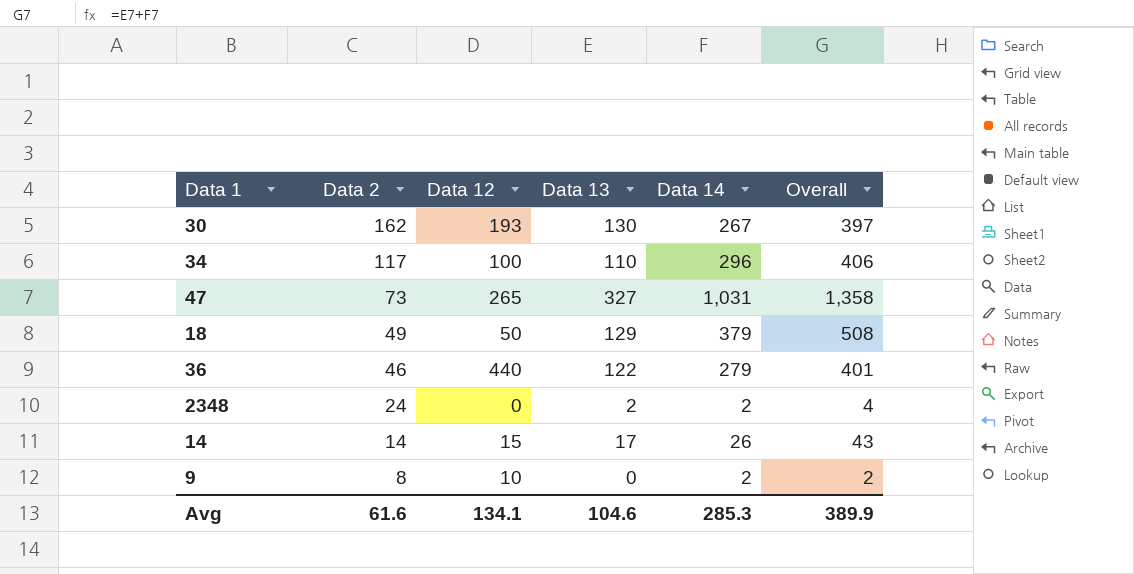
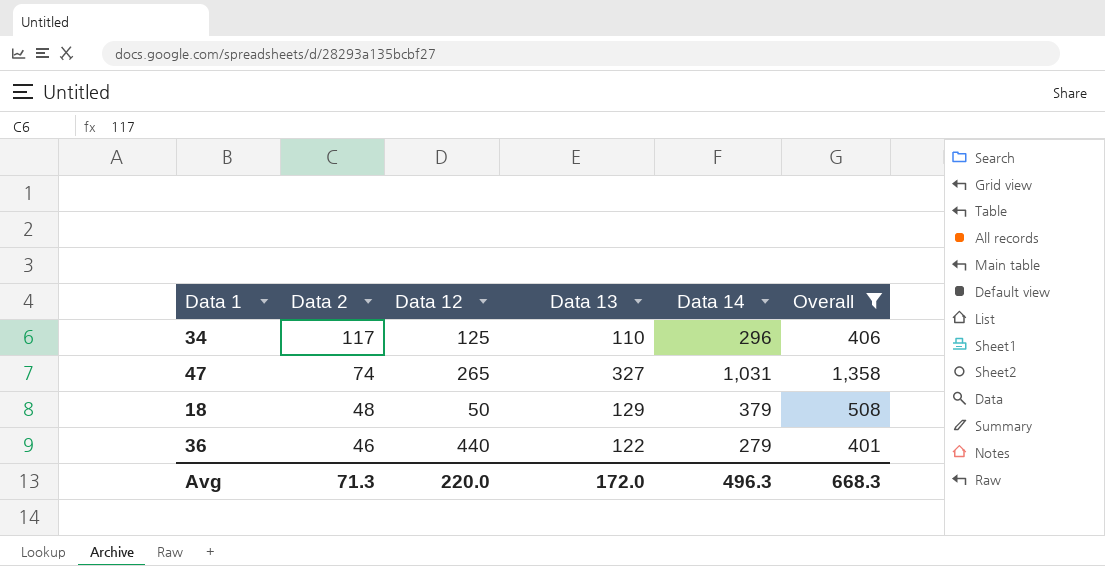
filter: none -> Overall >= 401
34 | Data 12: 100 -> 125
47 | Data 2: 73 -> 74
18 | Data 2: 49 -> 48
Avg | Data 2: 61.6 -> 71.3
Avg | Data 12: 134.1 -> 220.0
Avg | Data 13: 104.6 -> 172.0
Avg | Data 14: 285.3 -> 496.3
Avg | Overall: 389.9 -> 668.3

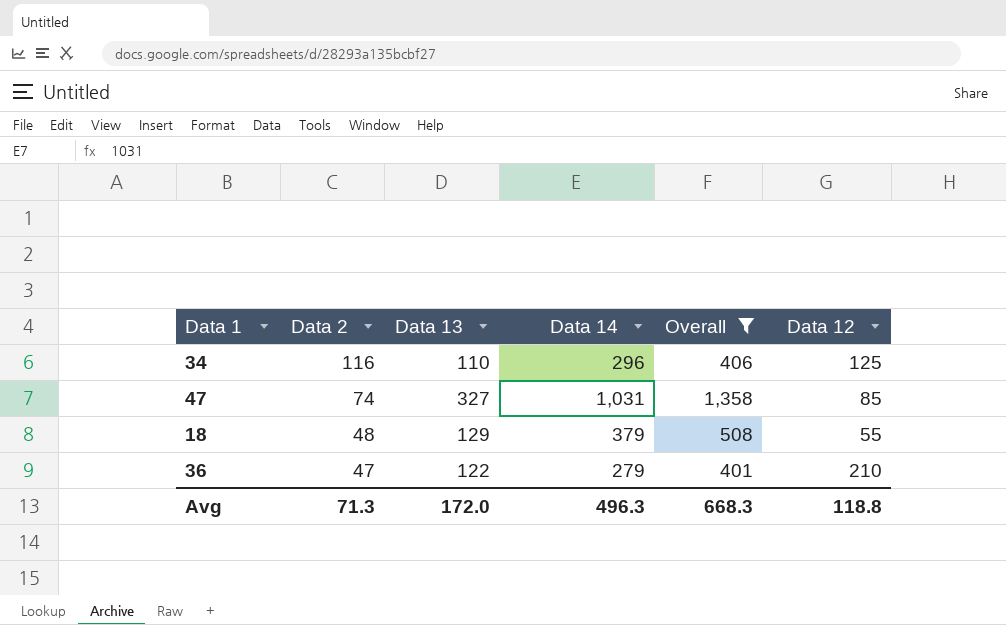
column Data 12 | position: 3 -> 6
34 | Data 2: 117 -> 116
47 | Data 12: 265 -> 85
18 | Data 12: 50 -> 55
36 | Data 2: 46 -> 47
36 | Data 12: 440 -> 210
Avg | Data 12: 220.0 -> 118.8

